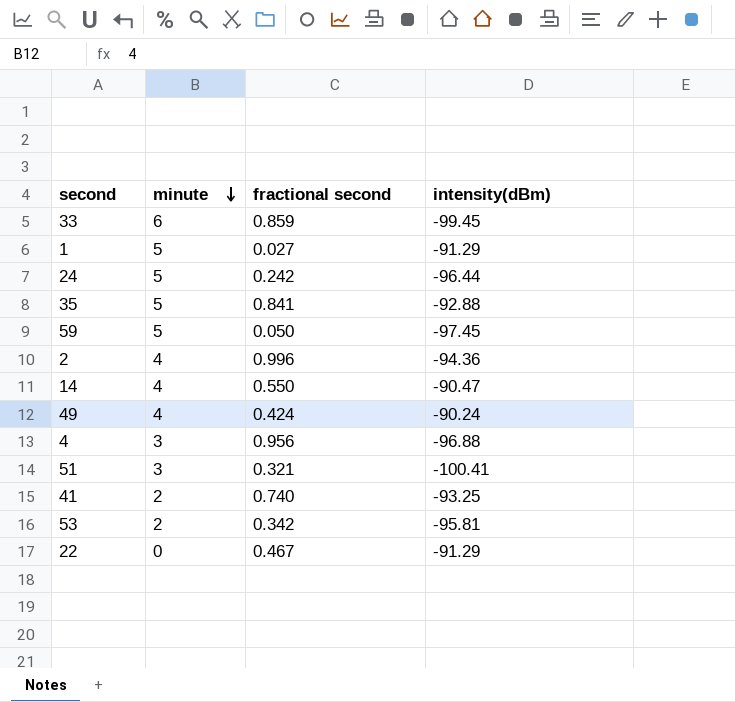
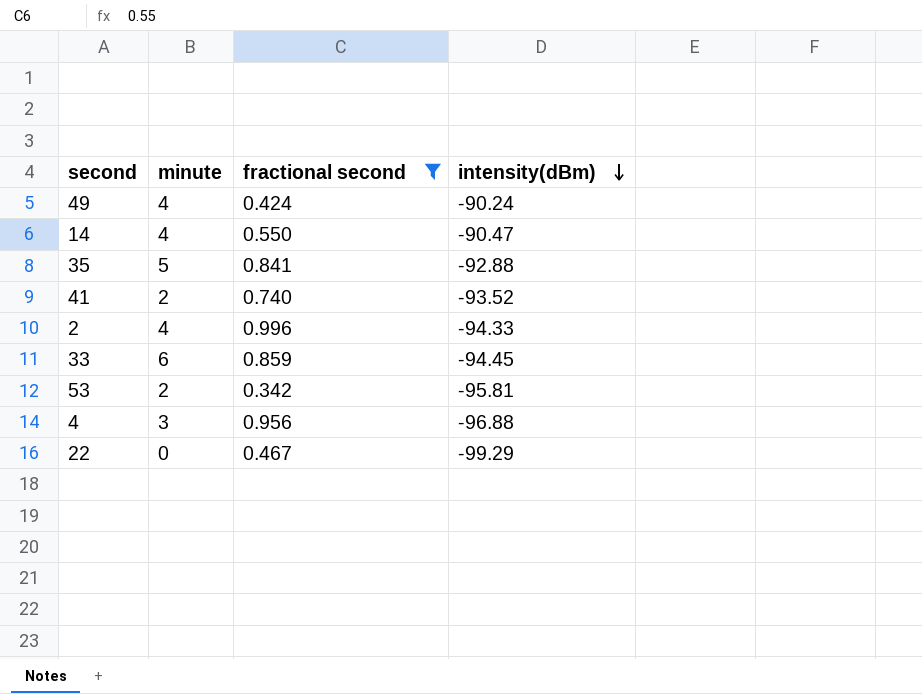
filter: none -> fractional second >= 0.342
row order: minute descending -> intensity(dBm) descending
41 | intensity(dBm): -93.25 -> -93.52
2 | intensity(dBm): -94.36 -> -94.33
33 | intensity(dBm): -99.45 -> -94.45
22 | intensity(dBm): -91.29 -> -99.29

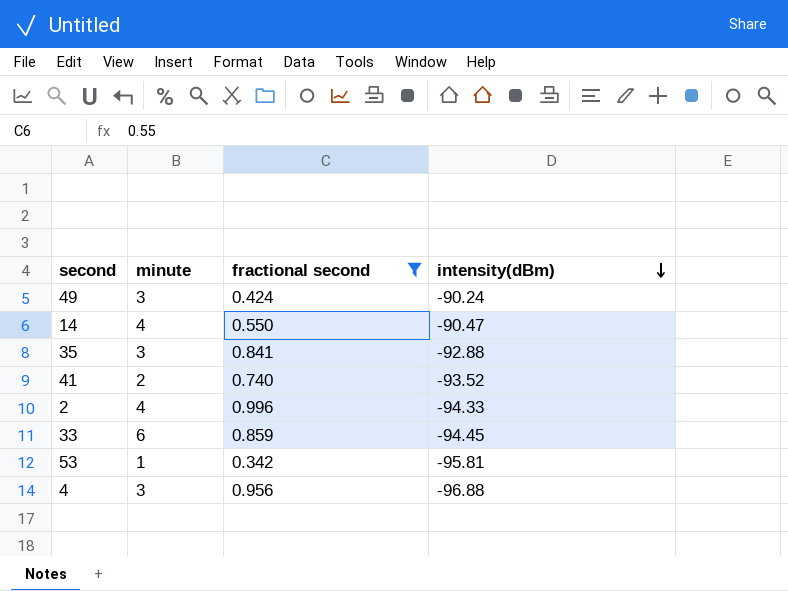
row 22: 0 | 0.467 | -99.29 -> none
49 | minute: 4 -> 3
35 | minute: 5 -> 3
53 | minute: 2 -> 1

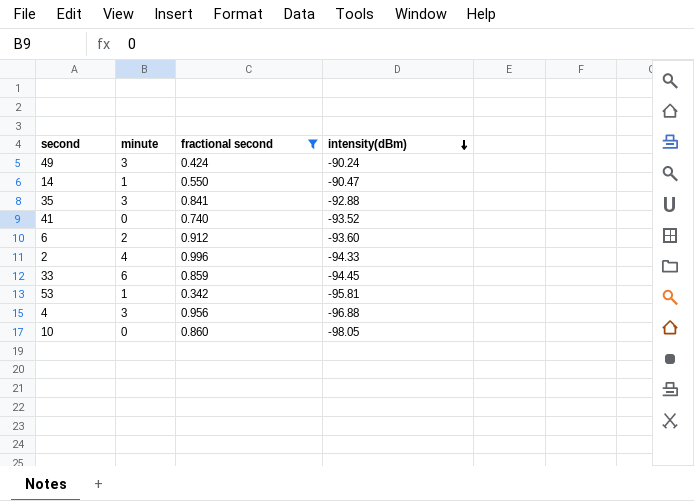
14 | minute: 4 -> 1
41 | minute: 2 -> 0
row 6: none -> 2 | 0.912 | -93.60
row 10: none -> 0 | 0.860 | -98.05

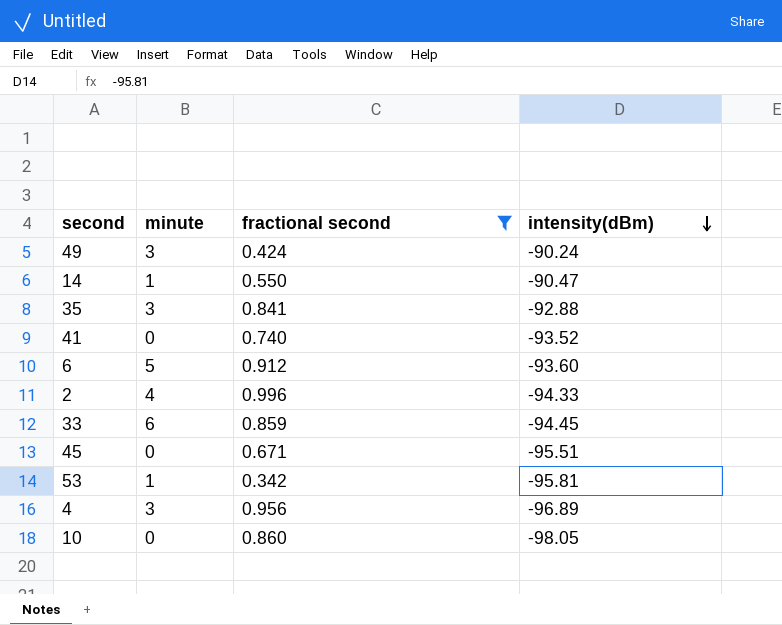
6 | minute: 2 -> 5
row 45: none -> 0 | 0.671 | -95.51
4 | intensity(dBm): -96.88 -> -96.89

